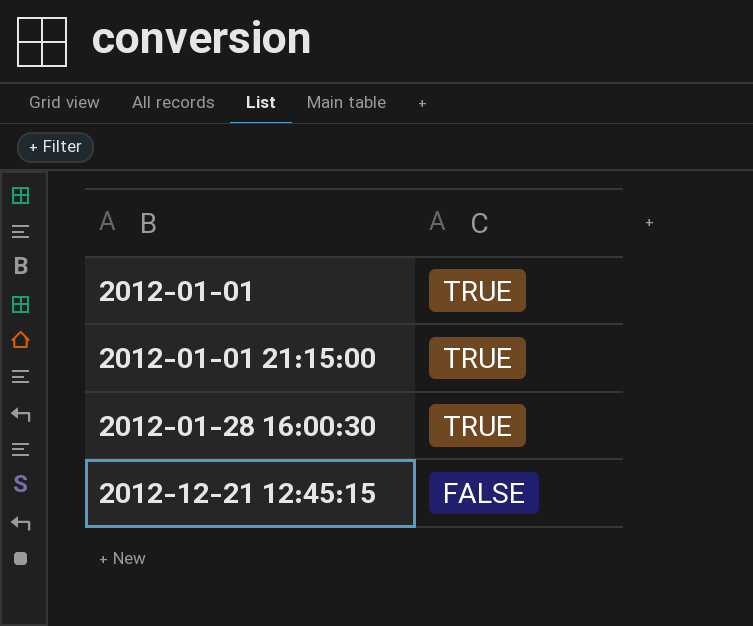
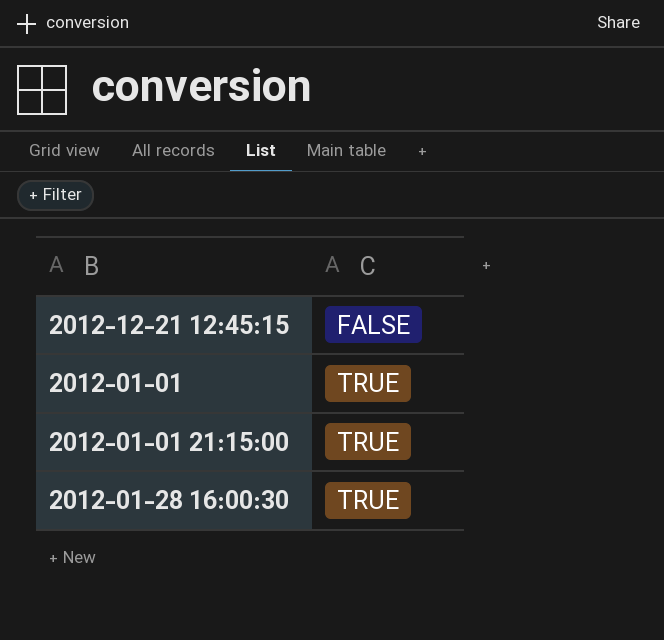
row order: B ascending -> C ascending

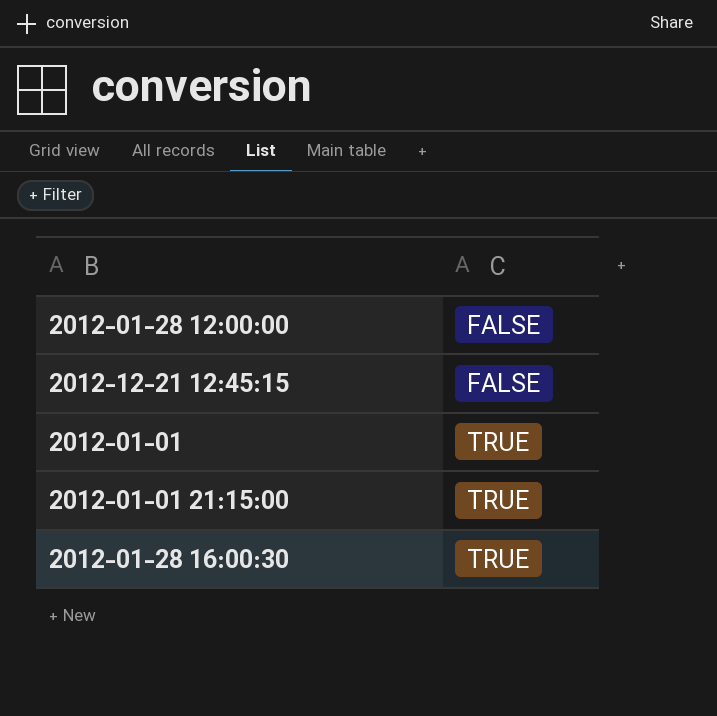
row 2012-01-28 12:00:00: none -> FALSE

